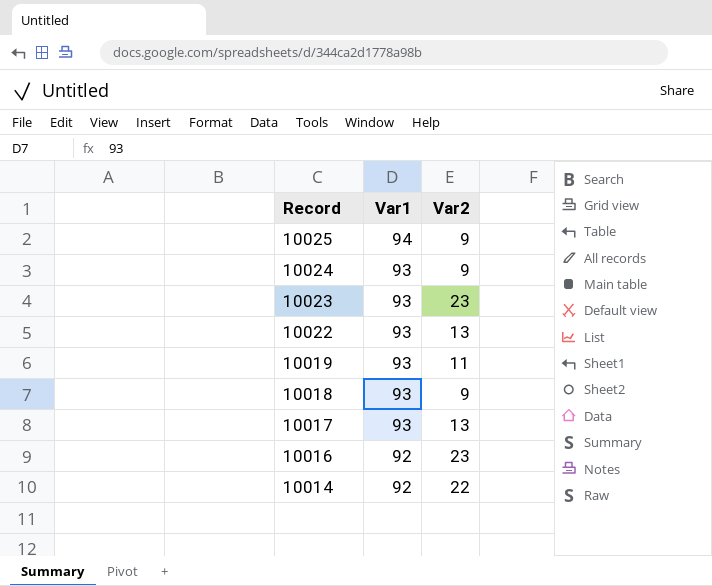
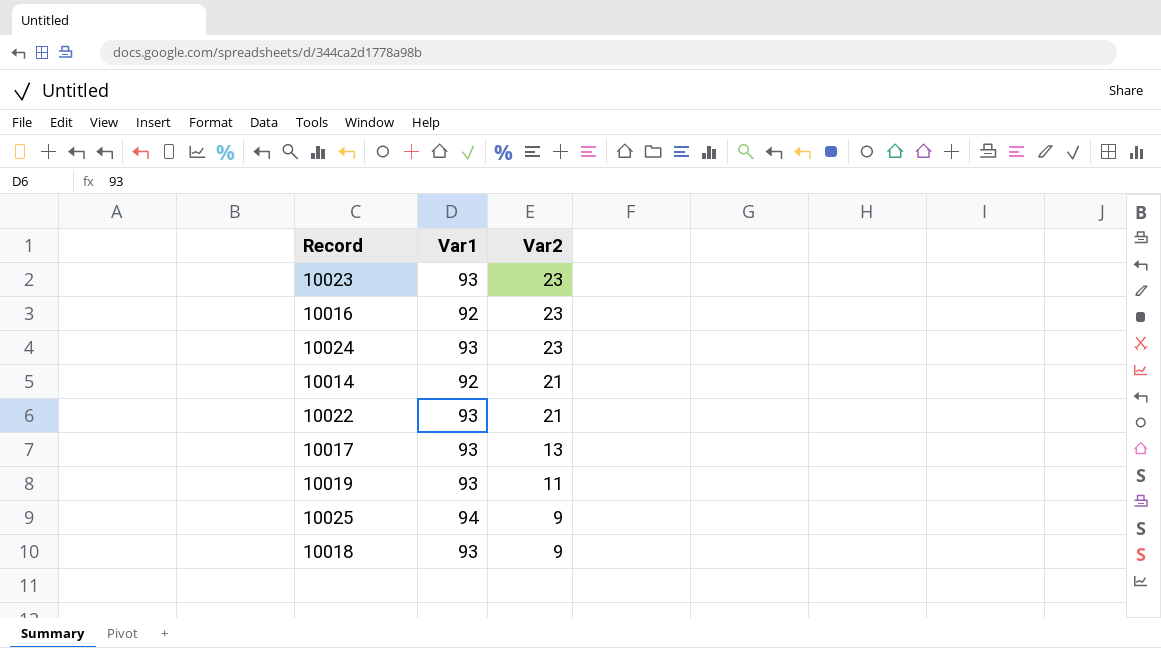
row order: Record descending -> Var2 descending
10024 | Var2: 9 -> 23
10014 | Var2: 22 -> 21
10022 | Var2: 13 -> 21

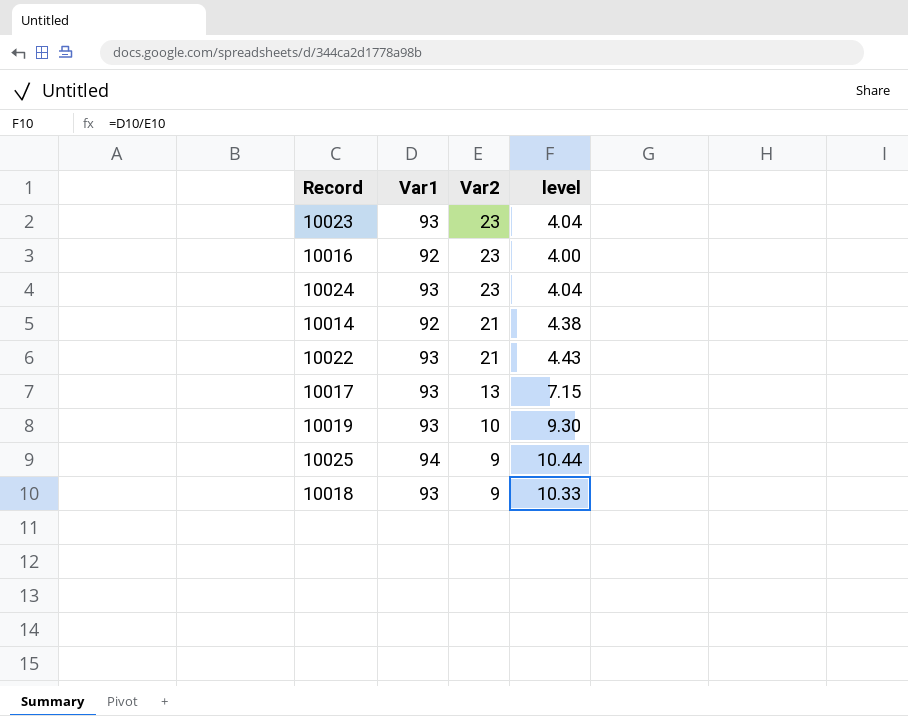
column level | formula: none -> [Var1] / [Var2]
10019 | Var2: 11 -> 10

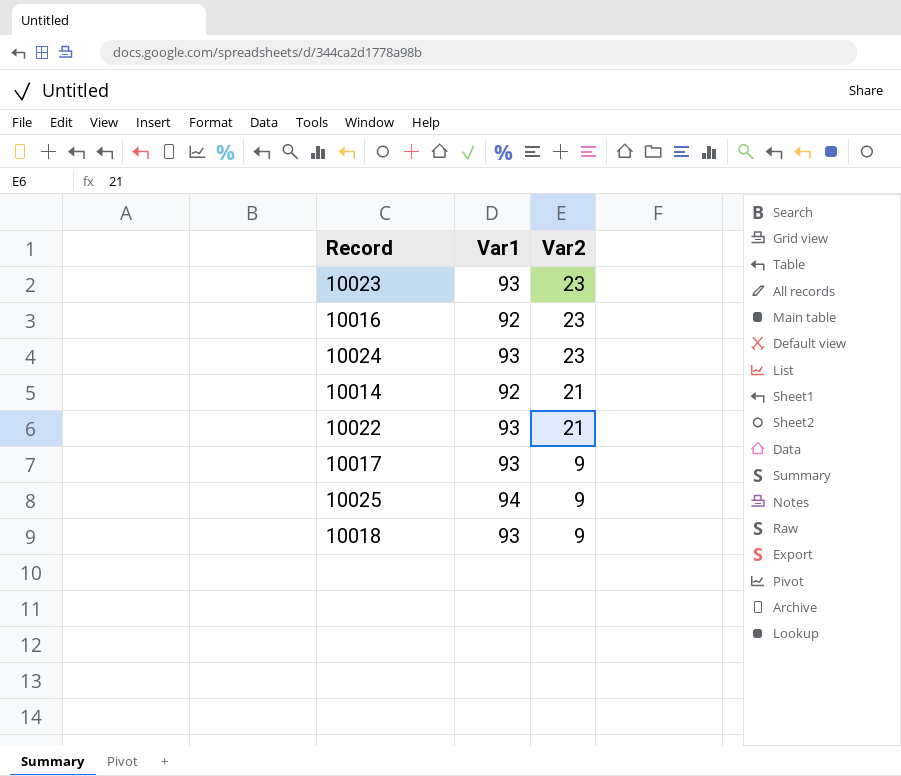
column level | formula: [Var1] / [Var2] -> none
row 10019: 93 | 10 | 9.30 -> none
10017 | Var2: 13 -> 9

